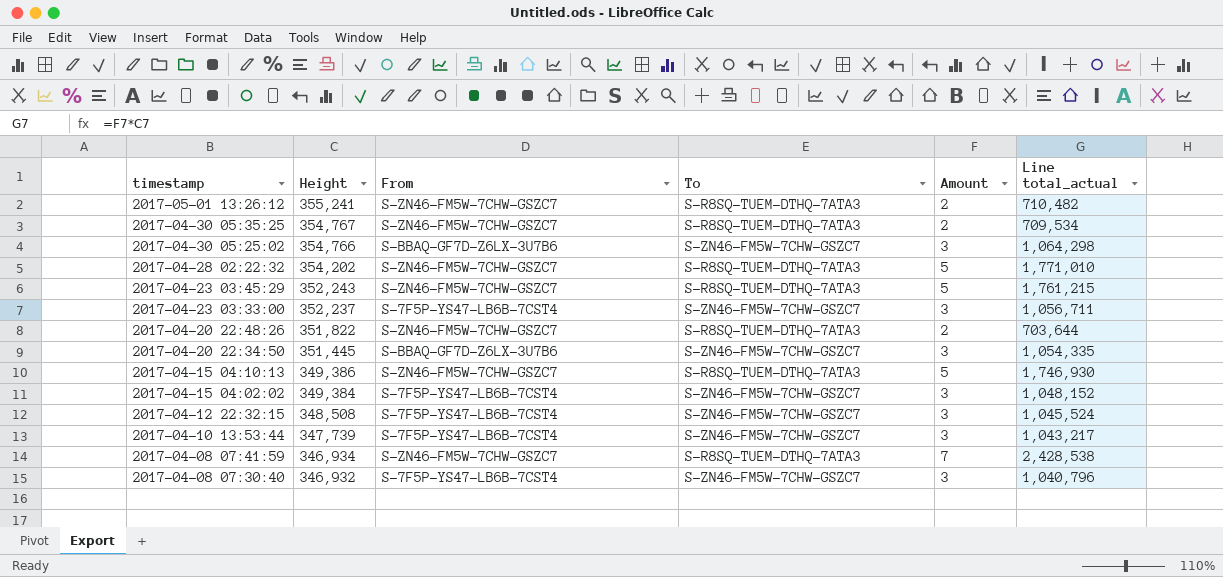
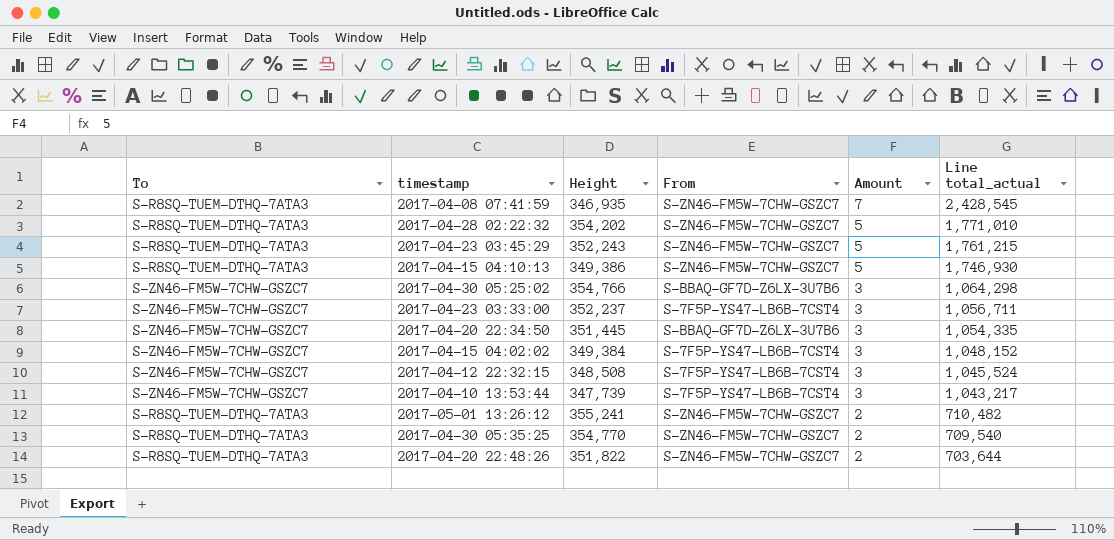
row order: timestamp descending -> Amount descending
column To | position: 4 -> 1
row 2017-04-08 07:30:40: 346,932 | S-7F5P-YS47-LB6B-7CST4 | S-ZN46-FM5W-7CHW-GSZC7 | 3 | 1,040,796 -> none
2017-04-08 07:41:59 | Height: 346,934 -> 346,935
2017-04-08 07:41:59 | Line total_actual: 2,428,538 -> 2,428,545
2017-04-30 05:35:25 | Height: 354,767 -> 354,770
2017-04-30 05:35:25 | Line total_actual: 709,534 -> 709,540

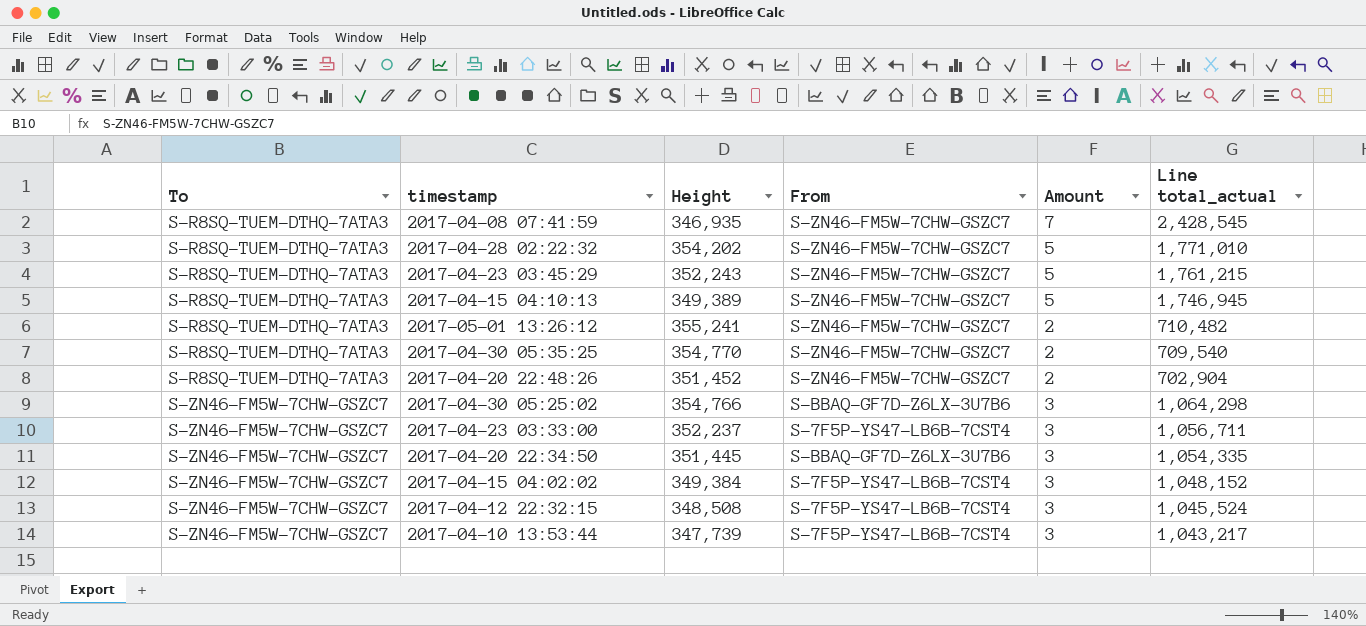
row order: Amount descending -> To ascending
2017-04-15 04:10:13 | Height: 349,386 -> 349,389
2017-04-15 04:10:13 | Line total_actual: 1,746,930 -> 1,746,945
2017-04-20 22:48:26 | Height: 351,822 -> 351,452
2017-04-20 22:48:26 | Line total_actual: 703,644 -> 702,904

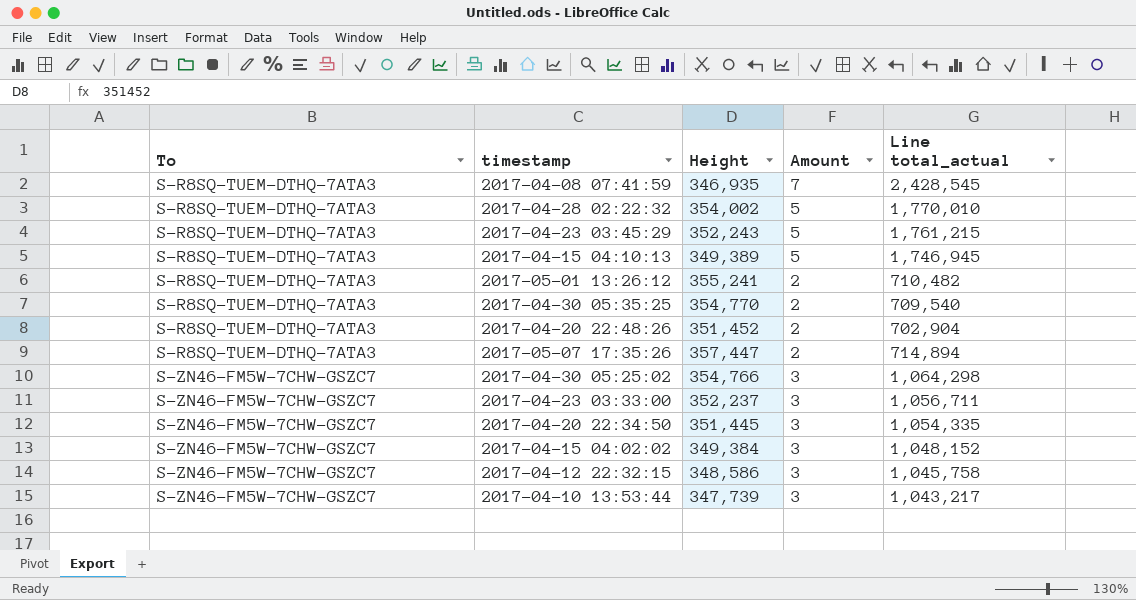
column From | position: 4 -> none
2017-04-28 02:22:32 | Height: 354,202 -> 354,002
2017-04-28 02:22:32 | Line total_actual: 1,771,010 -> 1,770,010
row 2017-05-07 17:35:26: none -> S-R8SQ-TUEM-DTHQ-7ATA3 | 357,447 | 2 | 714,894
2017-04-12 22:32:15 | Height: 348,508 -> 348,586
2017-04-12 22:32:15 | Line total_actual: 1,045,524 -> 1,045,758

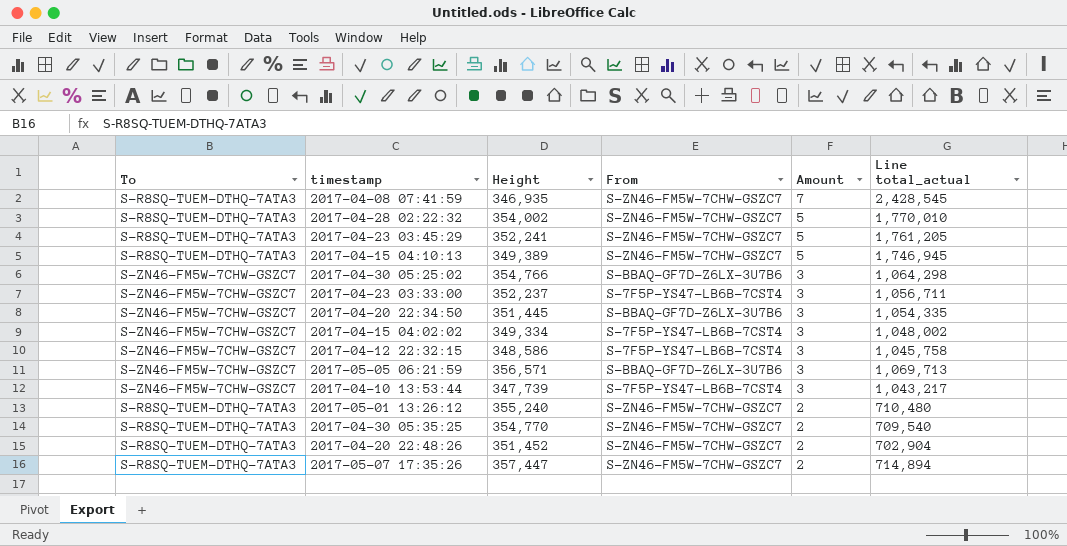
row order: To ascending -> Amount descending
column From | position: none -> 4
2017-04-23 03:45:29 | Height: 352,243 -> 352,241
2017-04-23 03:45:29 | Line total_actual: 1,761,215 -> 1,761,205
2017-04-15 04:02:02 | Height: 349,384 -> 349,334
2017-04-15 04:02:02 | Line total_actual: 1,048,152 -> 1,048,002
row 2017-05-05 06:21:59: none -> S-ZN46-FM5W-7CHW-GSZC7 | 356,571 | S-BBAQ-GF7D-Z6LX-3U7B6 | 3 | 1,069,713
2017-05-01 13:26:12 | Height: 355,241 -> 355,240
2017-05-01 13:26:12 | Line total_actual: 710,482 -> 710,480

